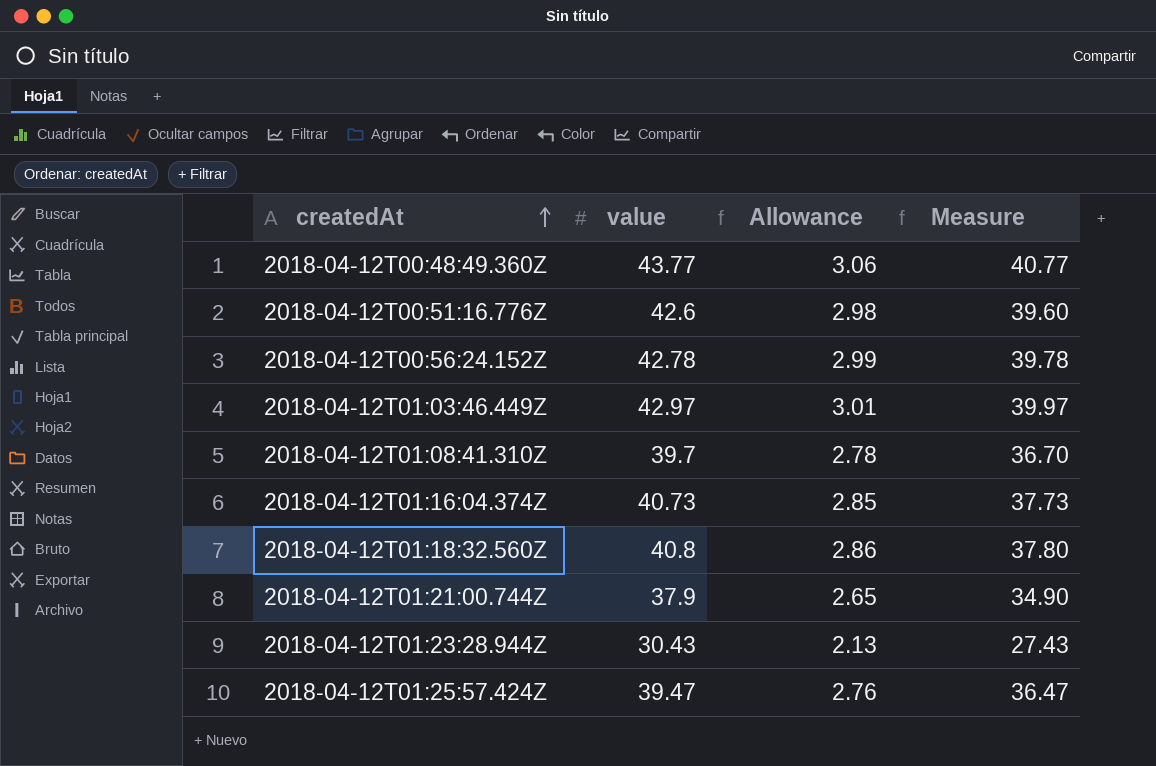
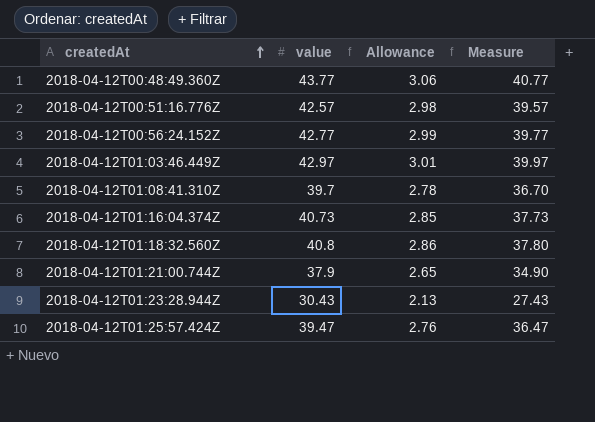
2018-04-12T00:51:16.776Z | value: 42.6 -> 42.57
2018-04-12T00:51:16.776Z | Measure: 39.60 -> 39.57
2018-04-12T00:56:24.152Z | value: 42.78 -> 42.77
2018-04-12T00:56:24.152Z | Measure: 39.78 -> 39.77

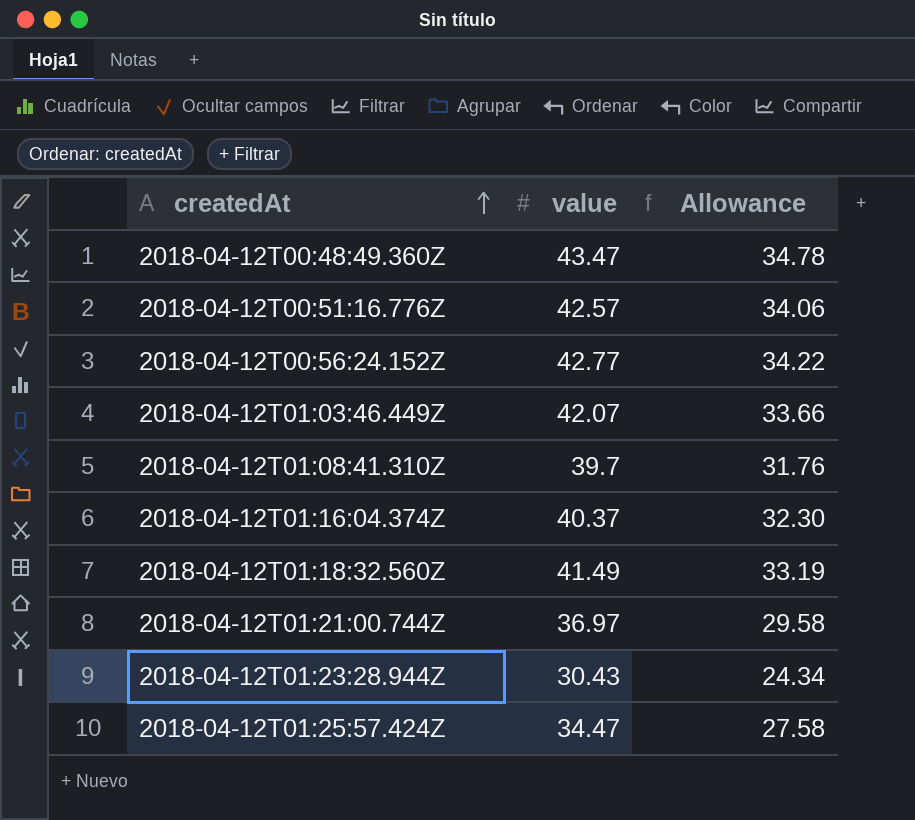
column Measure | formula: [value] - 3 -> none
column Allowance | formula: [value] * 0.07 -> [value] * 0.8
2018-04-12T00:48:49.360Z | value: 43.77 -> 43.47
2018-04-12T01:03:46.449Z | value: 42.97 -> 42.07
2018-04-12T01:16:04.374Z | value: 40.73 -> 40.37
2018-04-12T01:18:32.560Z | value: 40.8 -> 41.49
2018-04-12T01:21:00.744Z | value: 37.9 -> 36.97
2018-04-12T01:25:57.424Z | value: 39.47 -> 34.47

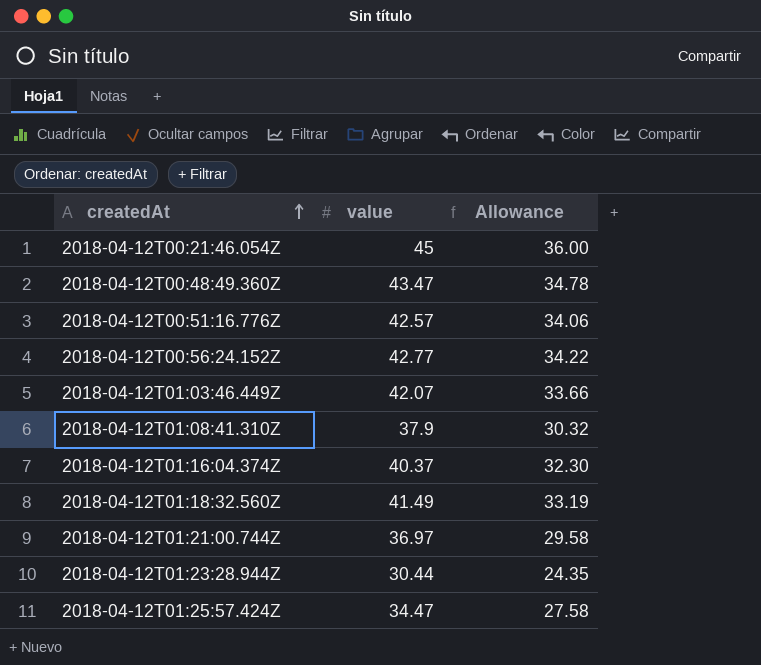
row 2018-04-12T00:21:46.054Z: none -> 45 | 36.00
2018-04-12T01:08:41.310Z | value: 39.7 -> 37.9
2018-04-12T01:08:41.310Z | Allowance: 31.76 -> 30.32
2018-04-12T01:23:28.944Z | value: 30.43 -> 30.44
2018-04-12T01:23:28.944Z | Allowance: 24.34 -> 24.35

